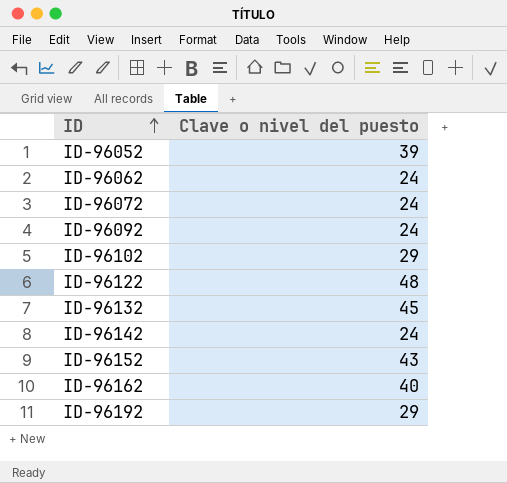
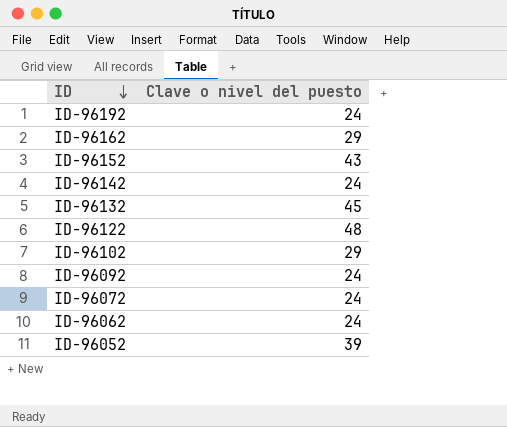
row order: ID ascending -> ID descending
ID-96192 | Clave o nivel del puesto: 29 -> 24
ID-96162 | Clave o nivel del puesto: 40 -> 29

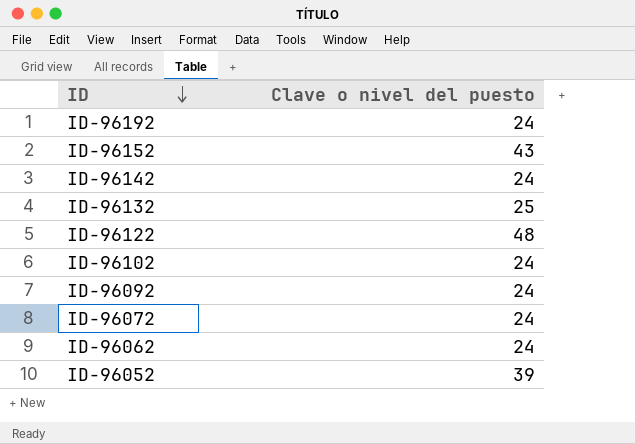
row ID-96162: 29 -> none
ID-96132 | Clave o nivel del puesto: 45 -> 25
ID-96102 | Clave o nivel del puesto: 29 -> 24

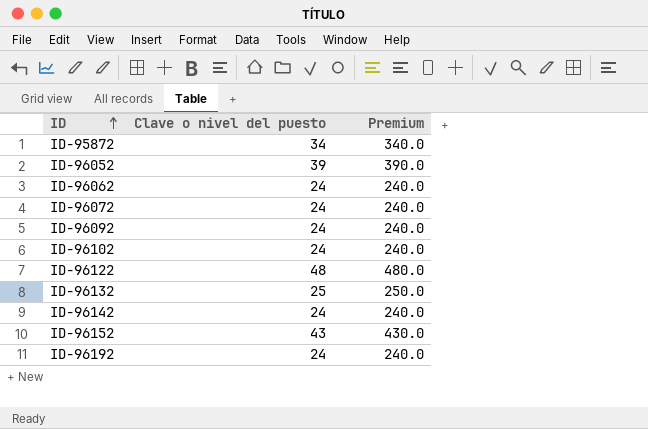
row order: ID descending -> ID ascending
column Premium | formula: none -> [Clave o nivel del puesto] * 10
row ID-95872: none -> 34 | 340.0

